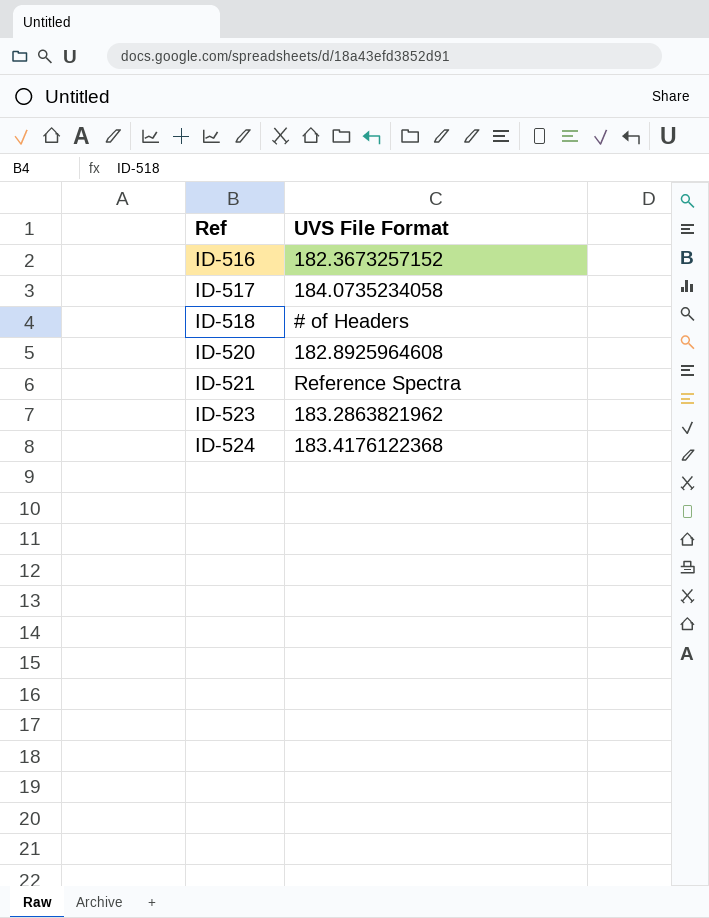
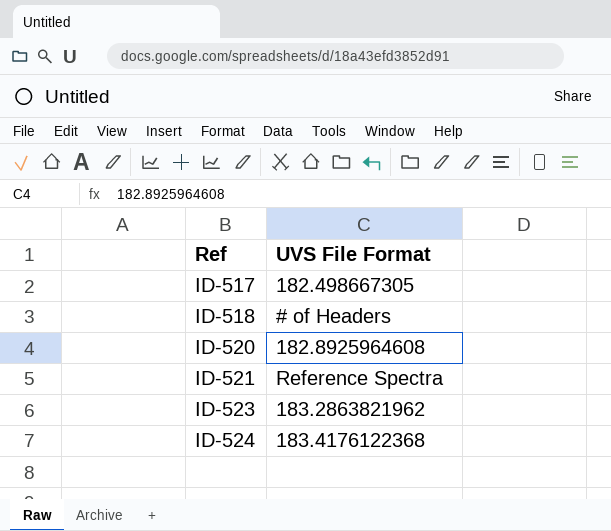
row ID-516: 182.3673257152 -> none
ID-517 | UVS File Format: 184.0735234058 -> 182.498667305

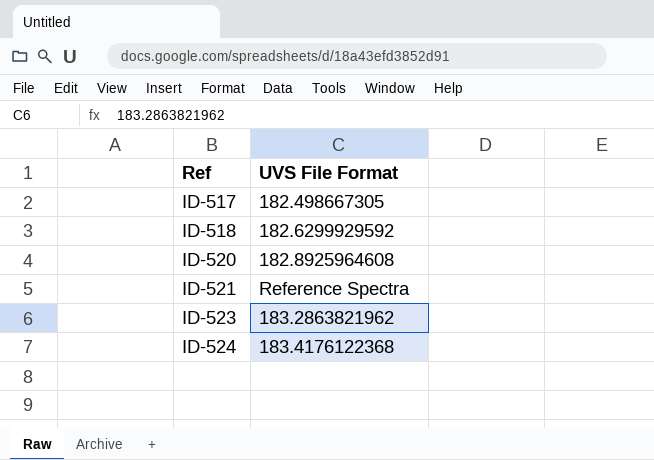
ID-518 | UVS File Format: # of Headers -> 182.6299929592

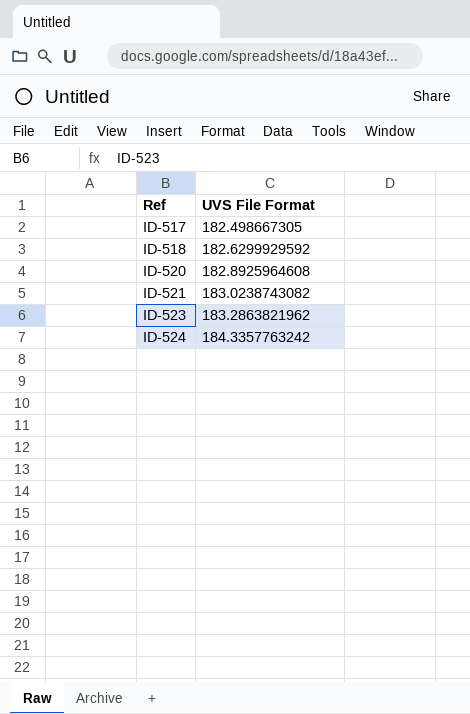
ID-521 | UVS File Format: Reference Spectra -> 183.0238743082
ID-524 | UVS File Format: 183.4176122368 -> 184.3357763242

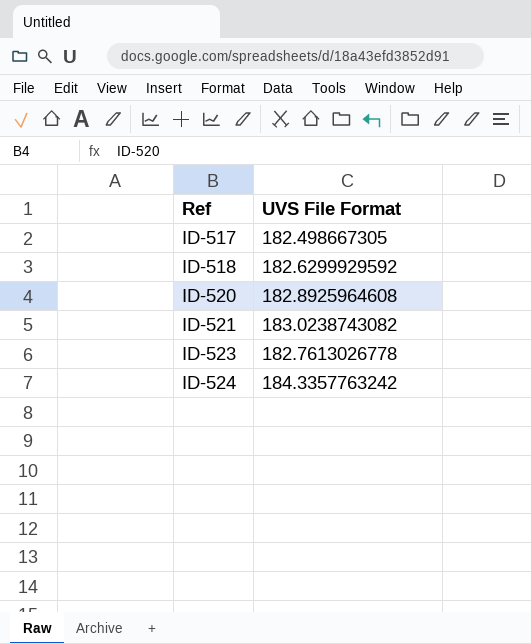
ID-523 | UVS File Format: 183.2863821962 -> 182.7613026778

